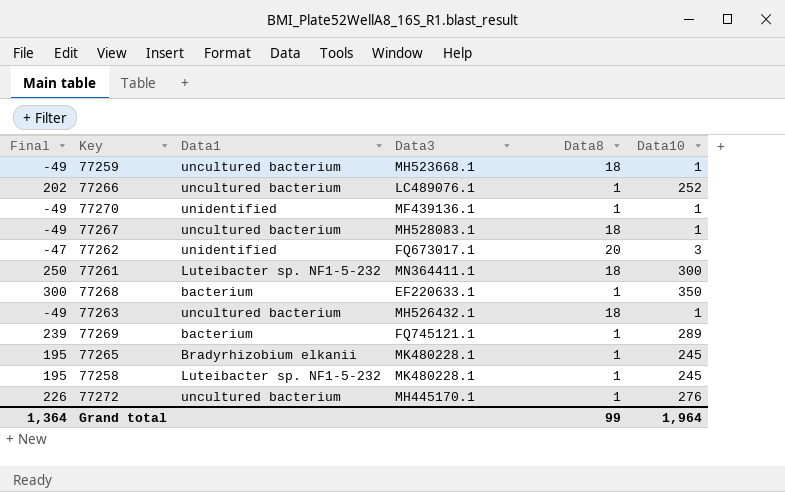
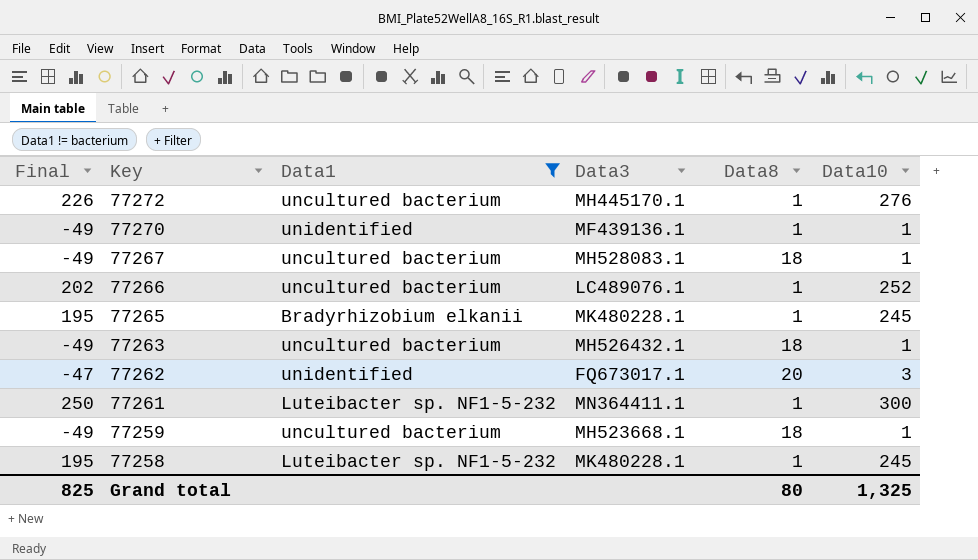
filter: none -> Data1 != bacterium
row order: none -> Key descending
77261 | Data8: 18 -> 1
Grand total | Final: 1,364 -> 825
Grand total | Data8: 99 -> 80
Grand total | Data10: 1,964 -> 1,325

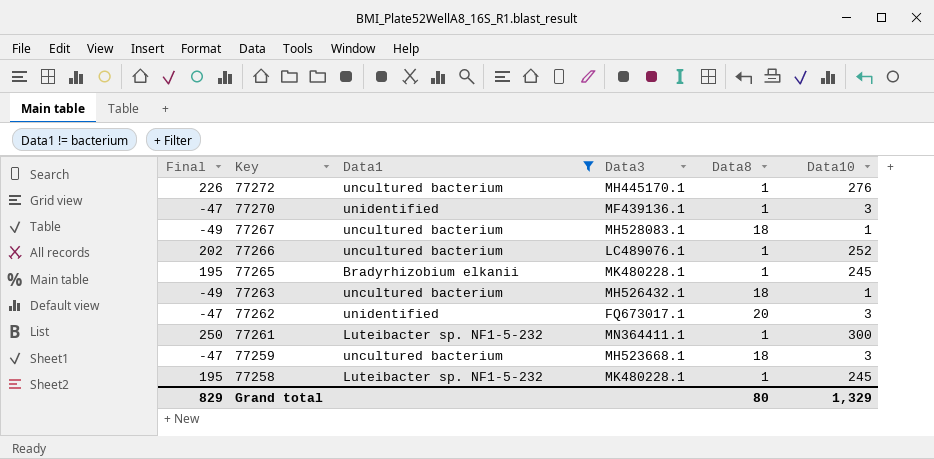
77270 | Final: -49 -> -47
77270 | Data10: 1 -> 3
77259 | Final: -49 -> -47
77259 | Data10: 1 -> 3
Grand total | Final: 825 -> 829
Grand total | Data10: 1,325 -> 1,329

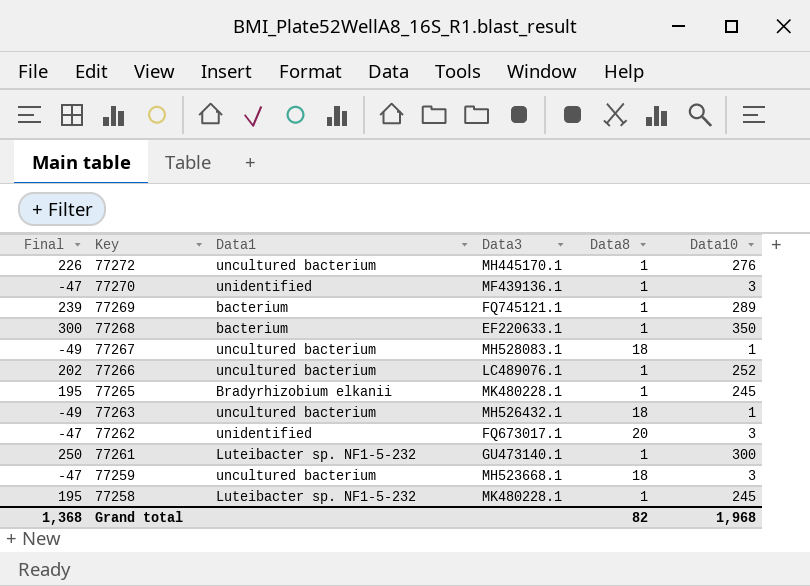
filter: Data1 != bacterium -> none
77261 | Data3: MN364411.1 -> GU473140.1
Grand total | Final: 829 -> 1,368
Grand total | Data8: 80 -> 82
Grand total | Data10: 1,329 -> 1,968

